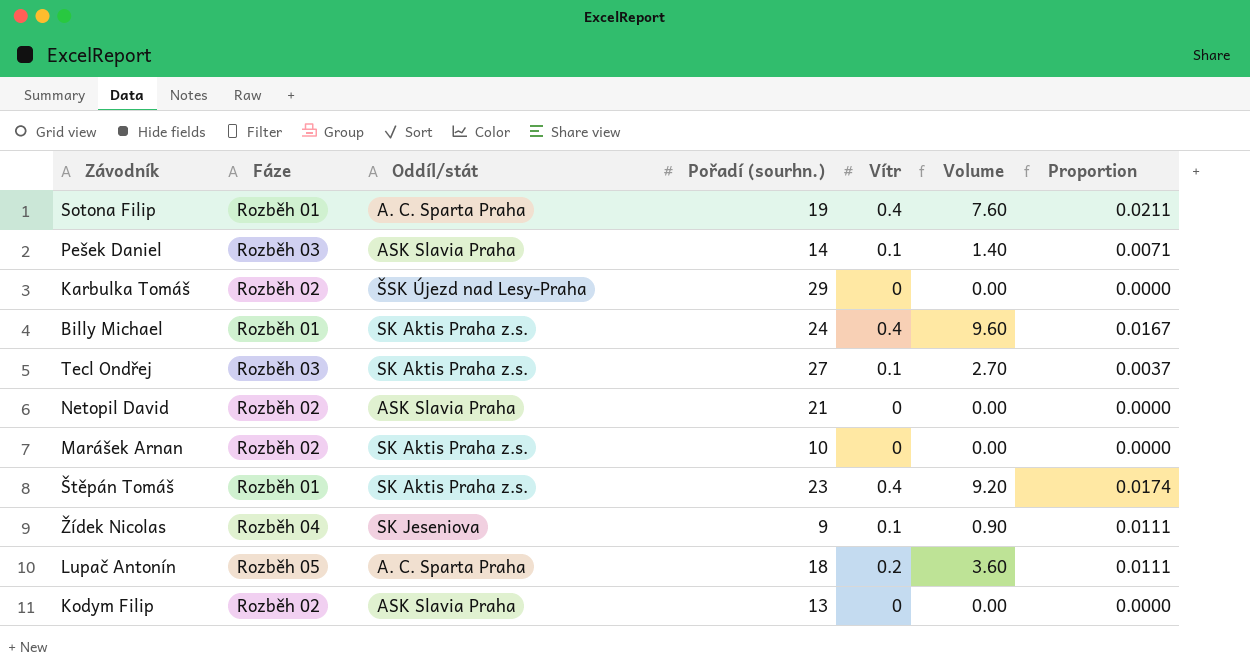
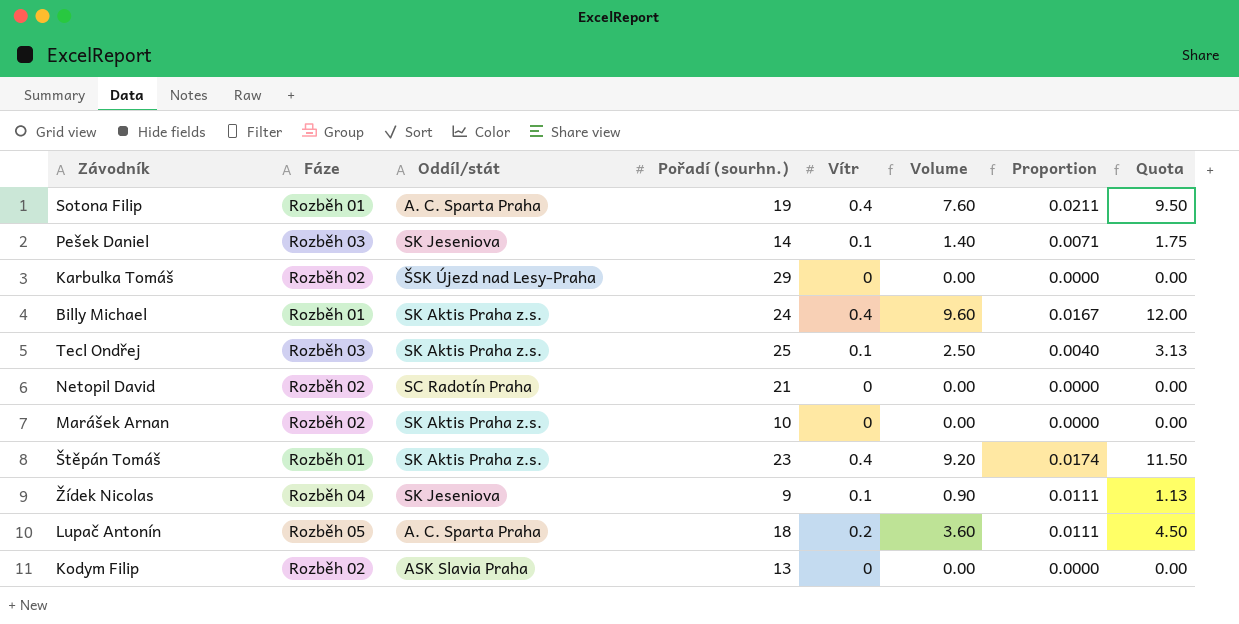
column Quota | formula: none -> [Volume] * 1.25
Pešek Daniel | Oddíl/stát: ASK Slavia Praha -> SK Jeseniova
Tecl Ondřej | Pořadí (sourhn.): 27 -> 25
Tecl Ondřej | Volume: 2.70 -> 2.50
Tecl Ondřej | Proportion: 0.0037 -> 0.0040
Netopil David | Oddíl/stát: ASK Slavia Praha -> SC Radotín Praha

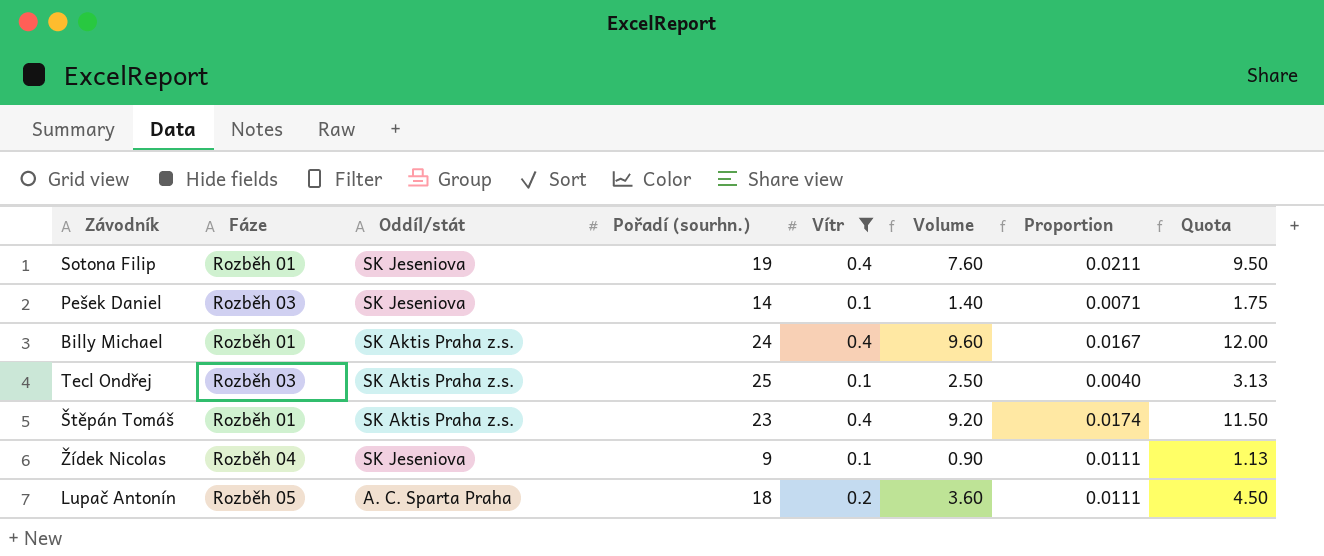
filter: none -> Vítr != 0
Sotona Filip | Oddíl/stát: A. C. Sparta Praha -> SK Jeseniova

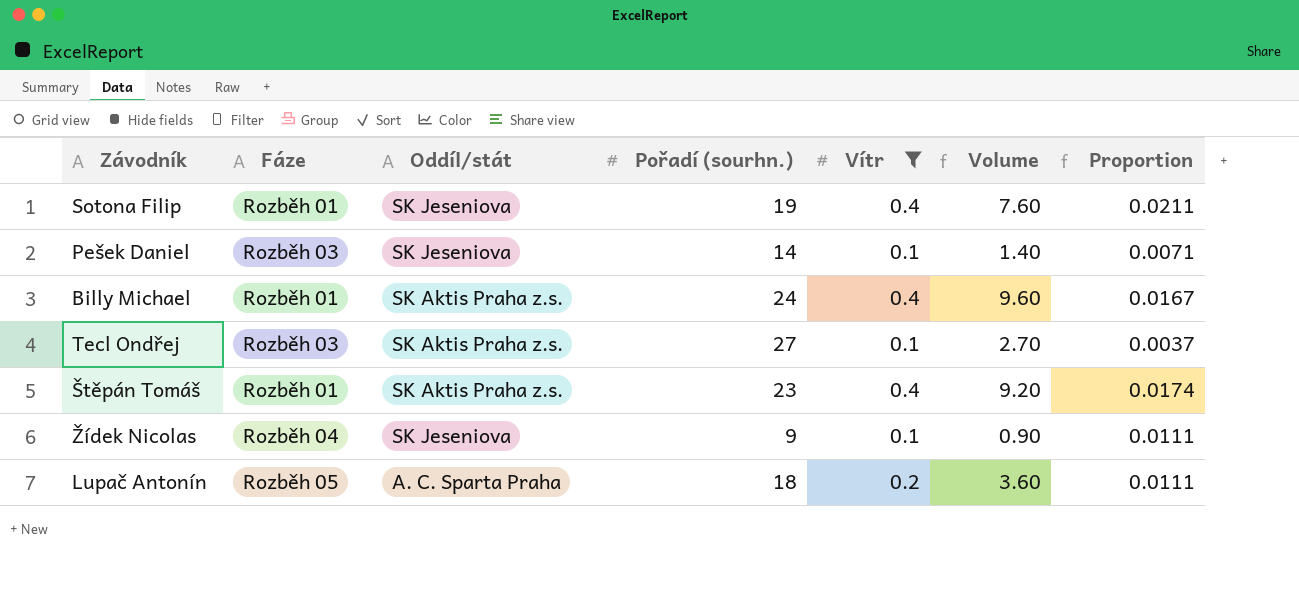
column Quota | formula: [Volume] * 1.25 -> none
Tecl Ondřej | Pořadí (sourhn.): 25 -> 27
Tecl Ondřej | Volume: 2.50 -> 2.70
Tecl Ondřej | Proportion: 0.0040 -> 0.0037

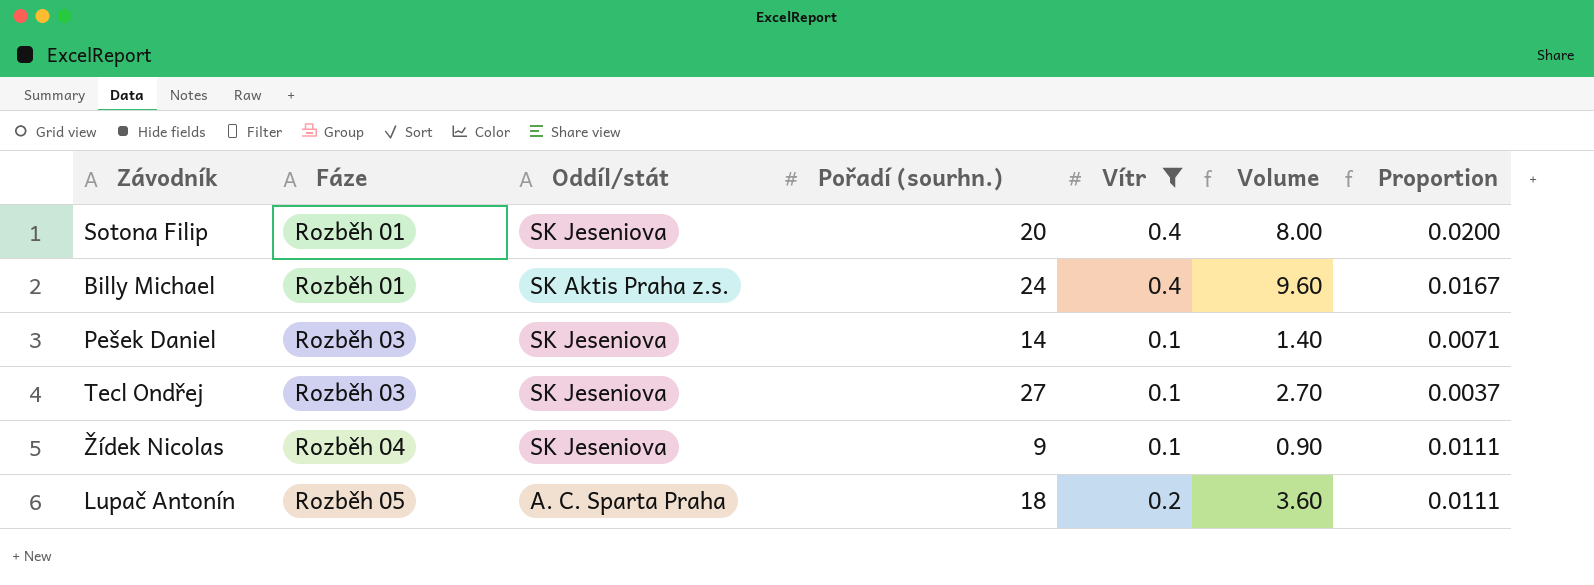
row order: none -> Fáze ascending
row Štěpán Tomáš: Rozběh 01 | SK Aktis Praha z.s. | 23 | 0.4 | 9.20 | 0.0174 -> none
Sotona Filip | Pořadí (sourhn.): 19 -> 20
Sotona Filip | Volume: 7.60 -> 8.00
Sotona Filip | Proportion: 0.0211 -> 0.0200
Tecl Ondřej | Oddíl/stát: SK Aktis Praha z.s. -> SK Jeseniova

